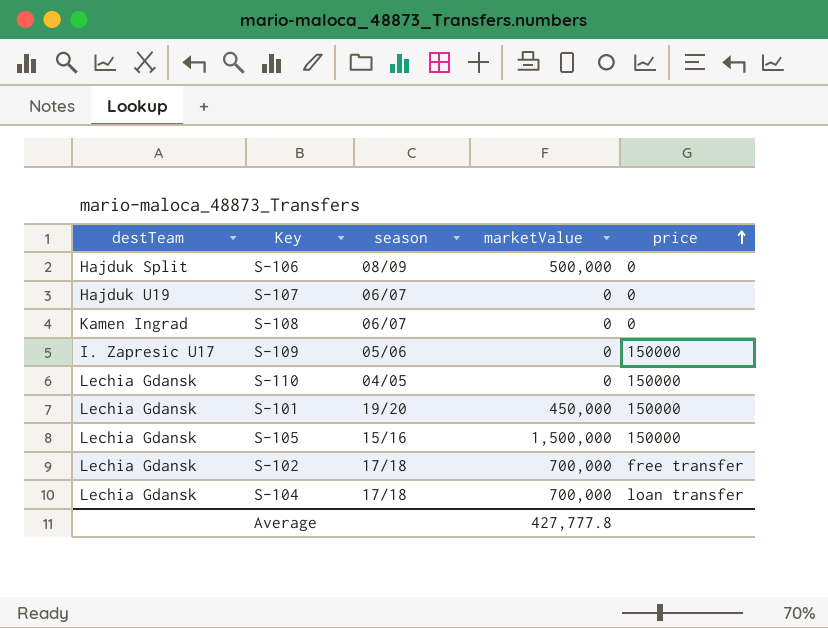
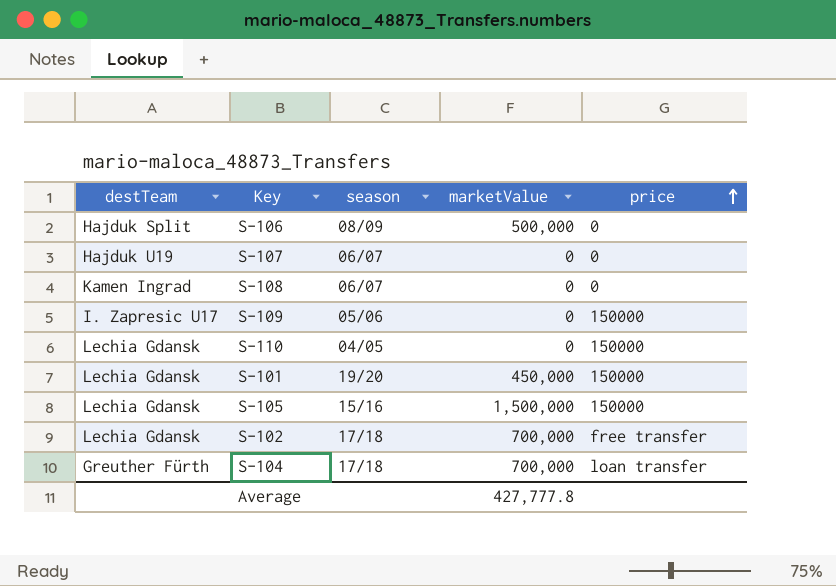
S-104 | destTeam: Lechia Gdansk -> Greuther Fürth

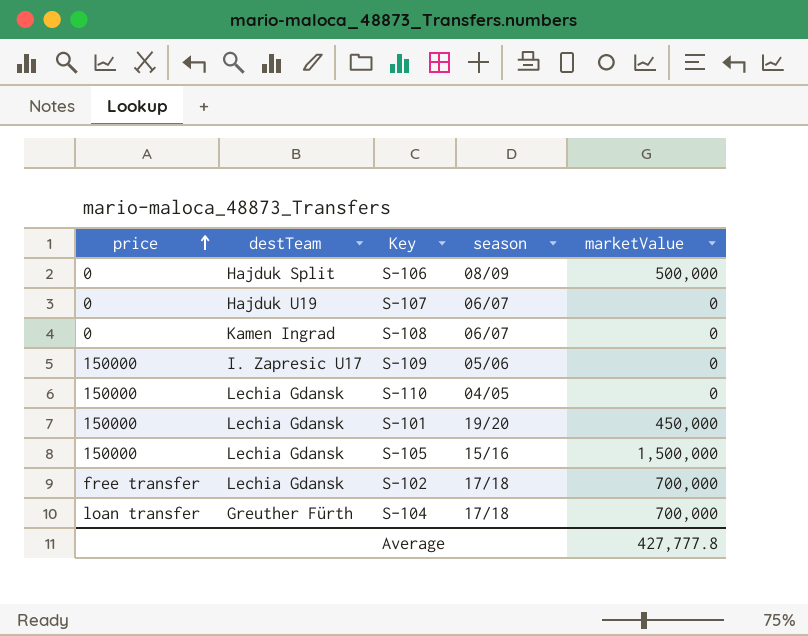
column price | position: 5 -> 1

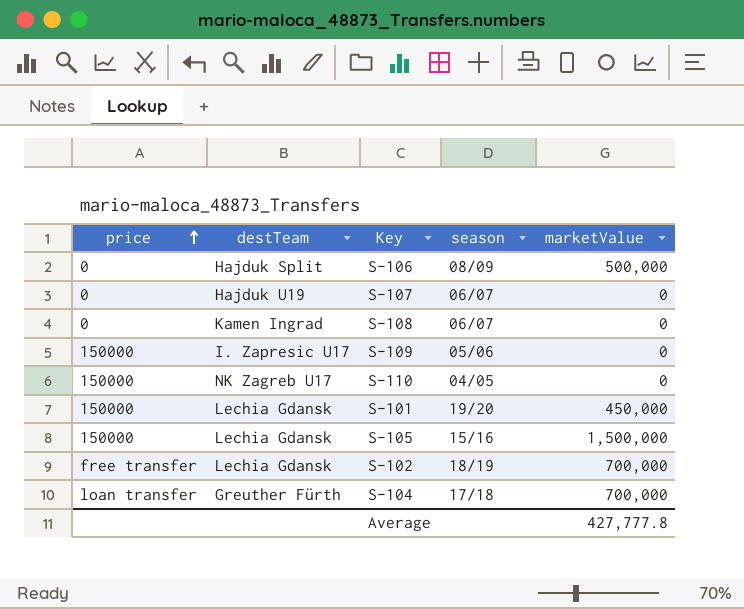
S-110 | destTeam: Lechia Gdansk -> NK Zagreb U17
S-102 | season: 17/18 -> 18/19

